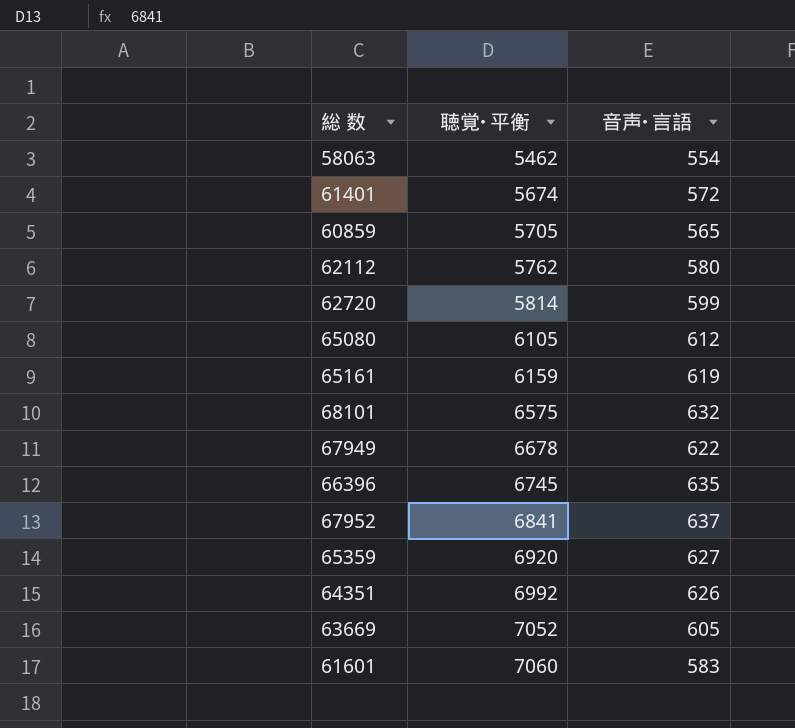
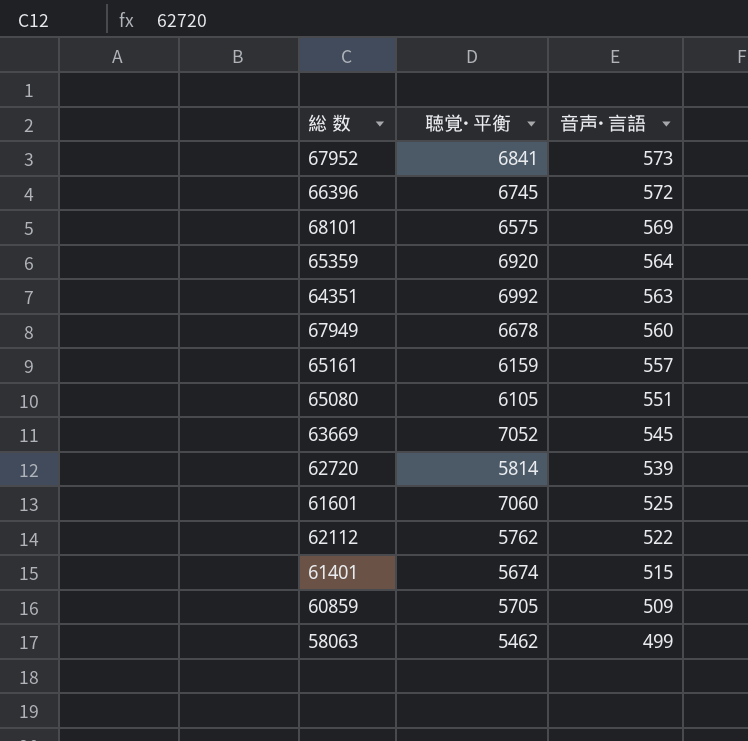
row order: 聴覚･平衡 ascending -> 音声･言語 descending
67952 | 音声･言語: 637 -> 573
66396 | 音声･言語: 635 -> 572
68101 | 音声･言語: 632 -> 569
65359 | 音声･言語: 627 -> 564
64351 | 音声･言語: 626 -> 563
67949 | 音声･言語: 622 -> 560
65161 | 音声･言語: 619 -> 557
65080 | 音声･言語: 612 -> 551
63669 | 音声･言語: 605 -> 545
62720 | 音声･言語: 599 -> 539
61601 | 音声･言語: 583 -> 525
62112 | 音声･言語: 580 -> 522
61401 | 音声･言語: 572 -> 515
60859 | 音声･言語: 565 -> 509
58063 | 音声･言語: 554 -> 499

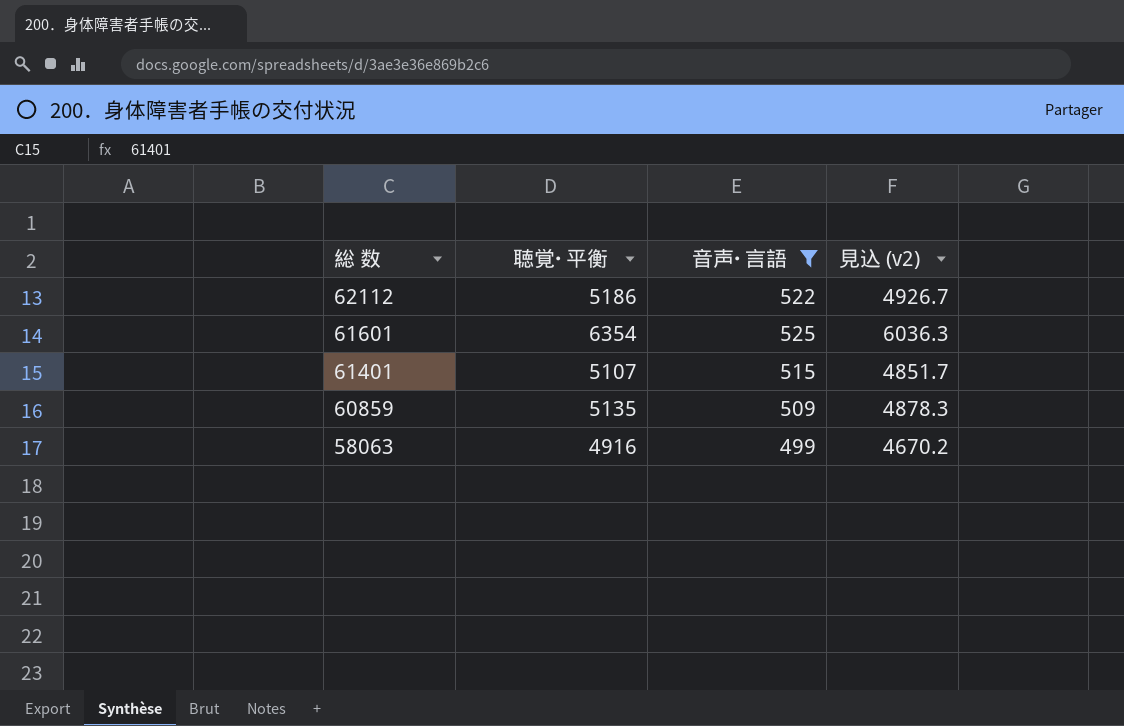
filter: none -> 音声･言語 <= 525
row order: 音声･言語 descending -> 総 数 descending
column 見込 (v2) | formula: none -> [聴覚･平衡] * 0.95
62112 | 聴覚･平衡: 5762 -> 5186
61601 | 聴覚･平衡: 7060 -> 6354
61401 | 聴覚･平衡: 5674 -> 5107
60859 | 聴覚･平衡: 5705 -> 5135
58063 | 聴覚･平衡: 5462 -> 4916

